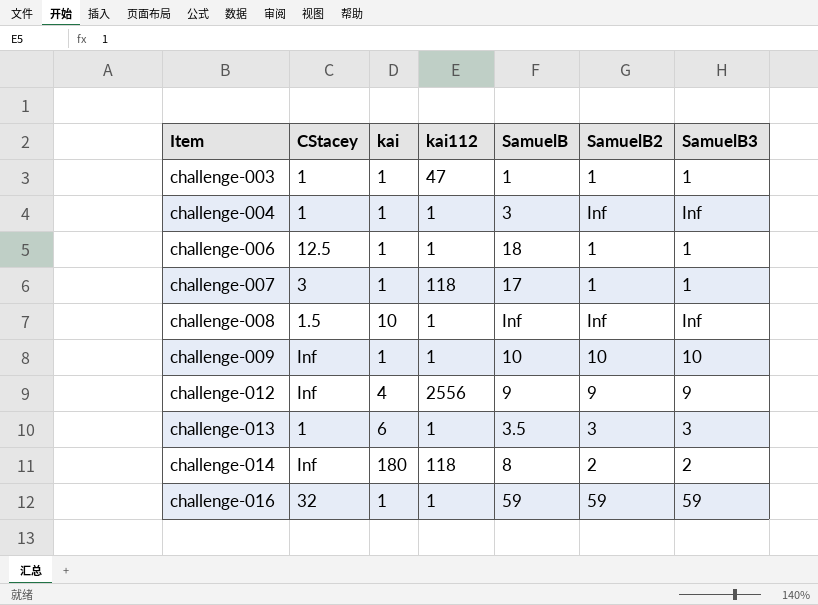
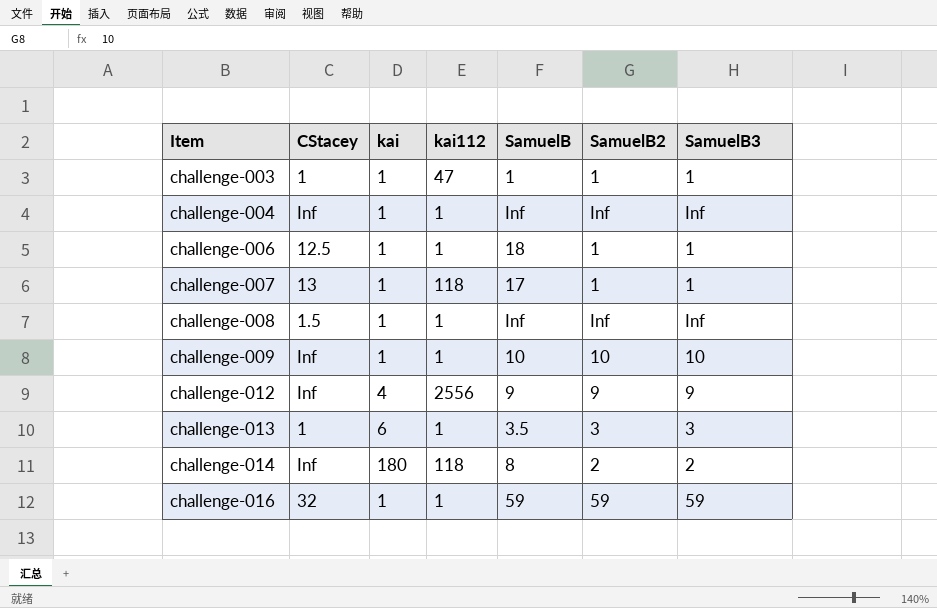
challenge-004 | CStacey: 1 -> Inf
challenge-004 | SamuelB: 3 -> Inf
challenge-007 | CStacey: 3 -> 13
challenge-008 | kai: 10 -> 1

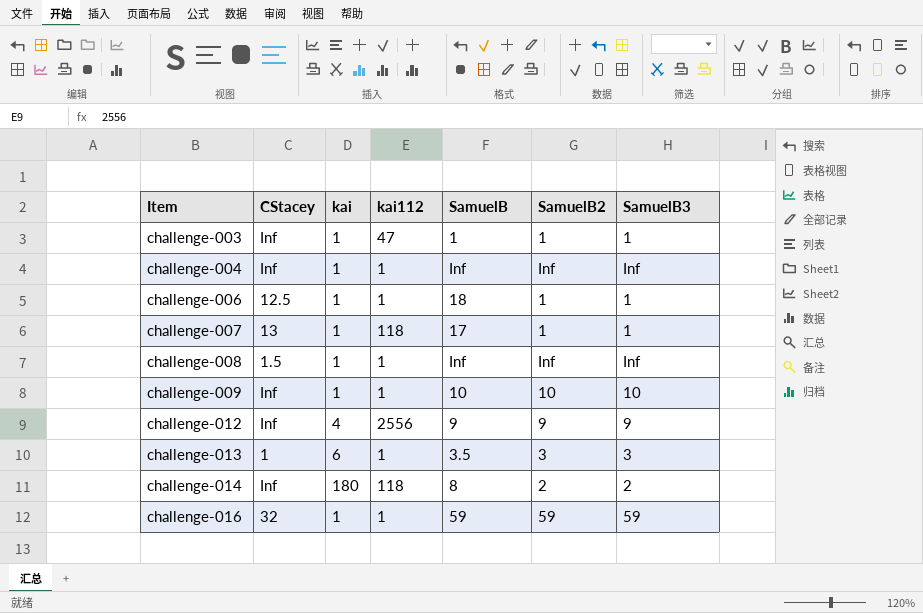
challenge-003 | CStacey: 1 -> Inf

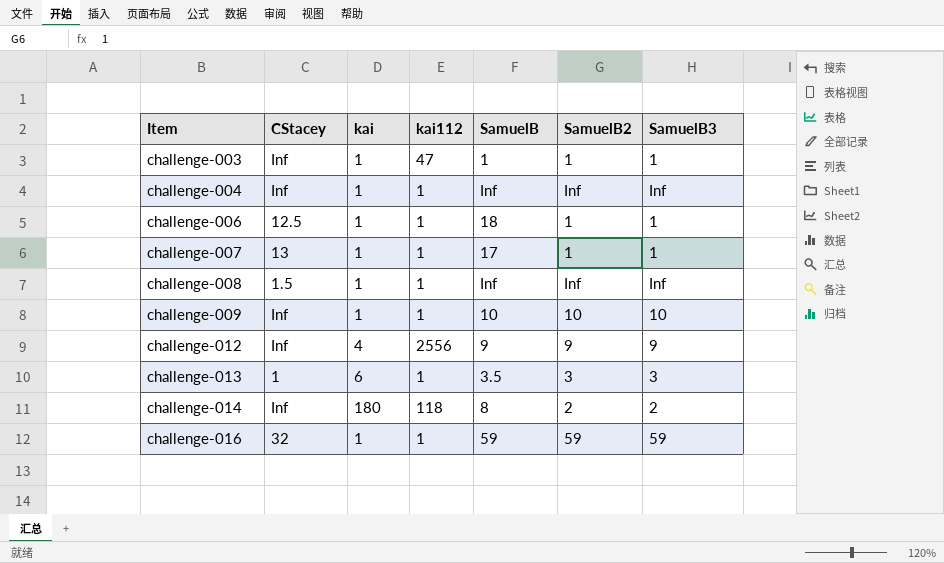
challenge-007 | kai112: 118 -> 1

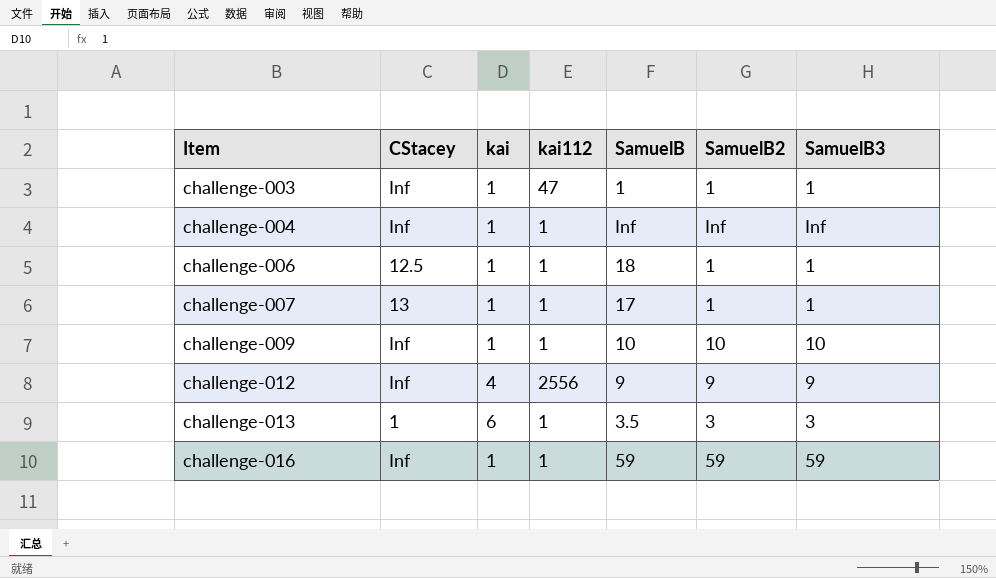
row challenge-008: 1.5 | 1 | 1 | Inf | Inf | Inf -> none
row challenge-014: Inf | 180 | 118 | 8 | 2 | 2 -> none
challenge-016 | CStacey: 32 -> Inf

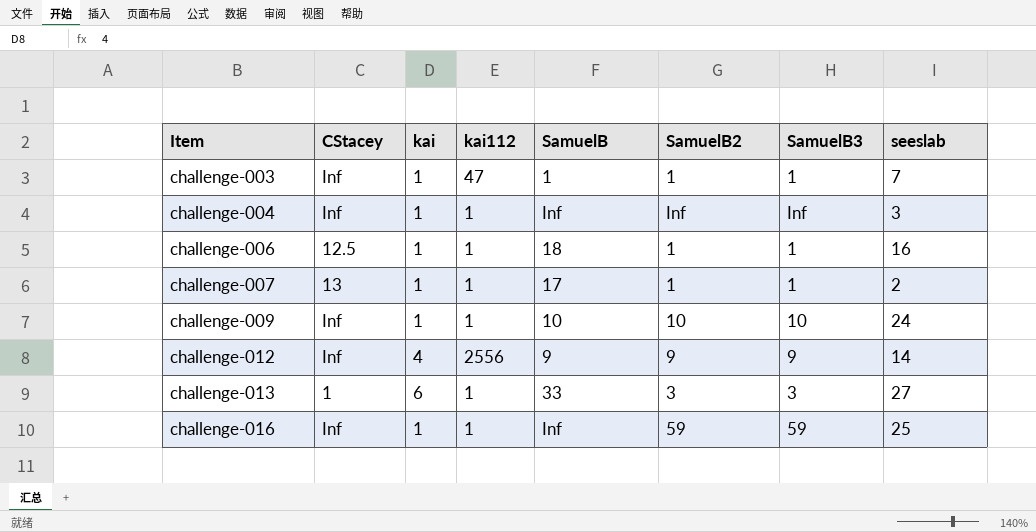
column seeslab | position: none -> 8
challenge-013 | SamuelB: 3.5 -> 33
challenge-016 | SamuelB: 59 -> Inf

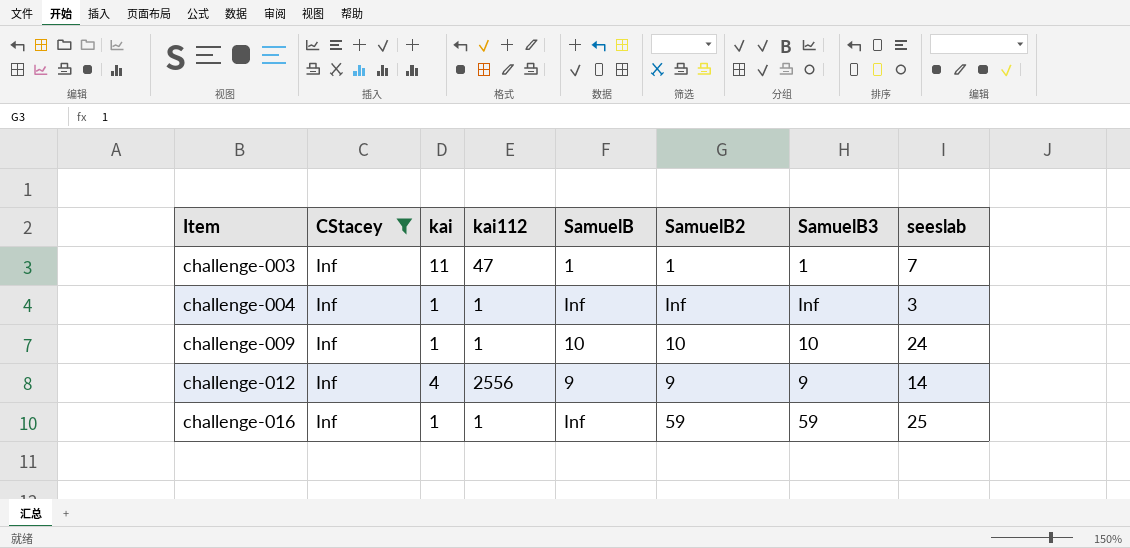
filter: none -> CStacey = Inf
challenge-003 | kai: 1 -> 11

